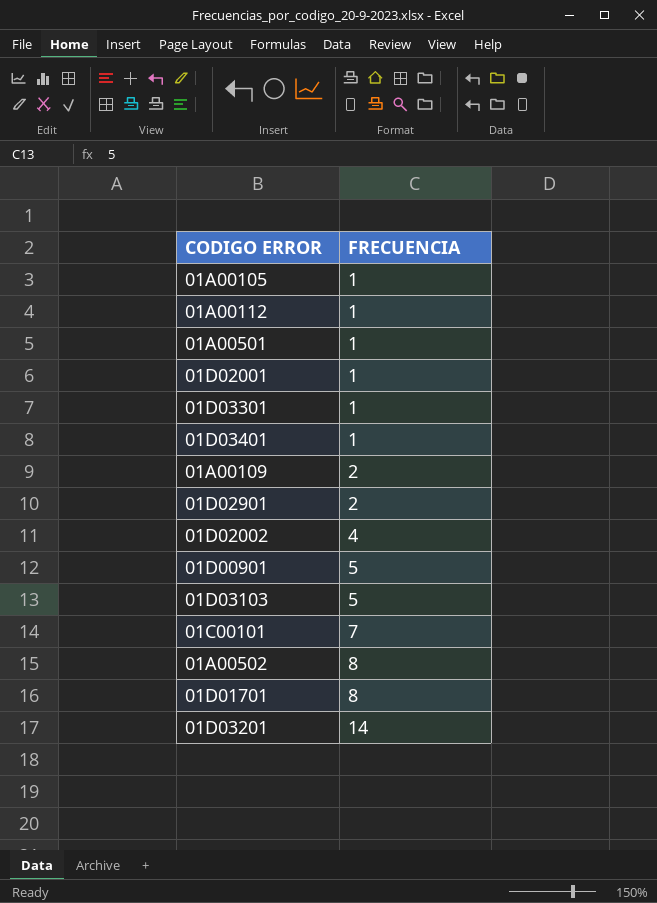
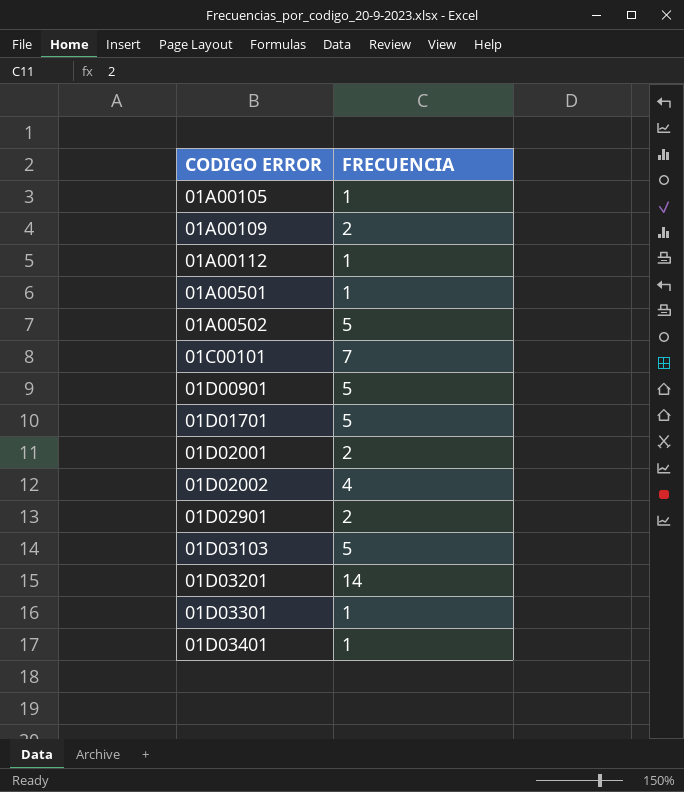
row order: FRECUENCIA ascending -> CODIGO ERROR ascending
01A00502 | FRECUENCIA: 8 -> 5
01D01701 | FRECUENCIA: 8 -> 5
01D02001 | FRECUENCIA: 1 -> 2

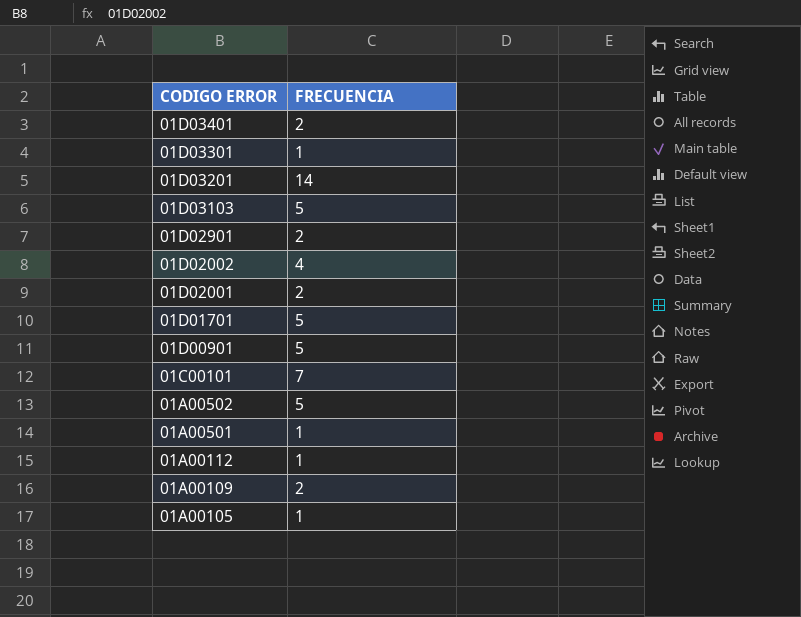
row order: CODIGO ERROR ascending -> CODIGO ERROR descending
01D03401 | FRECUENCIA: 1 -> 2

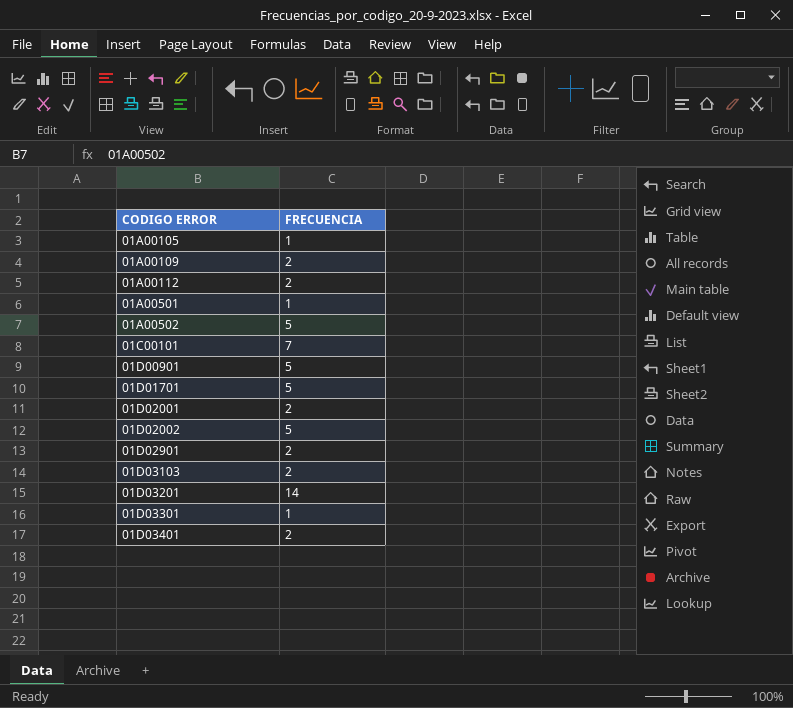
row order: CODIGO ERROR descending -> CODIGO ERROR ascending
01A00112 | FRECUENCIA: 1 -> 2
01D02002 | FRECUENCIA: 4 -> 5
01D03103 | FRECUENCIA: 5 -> 2

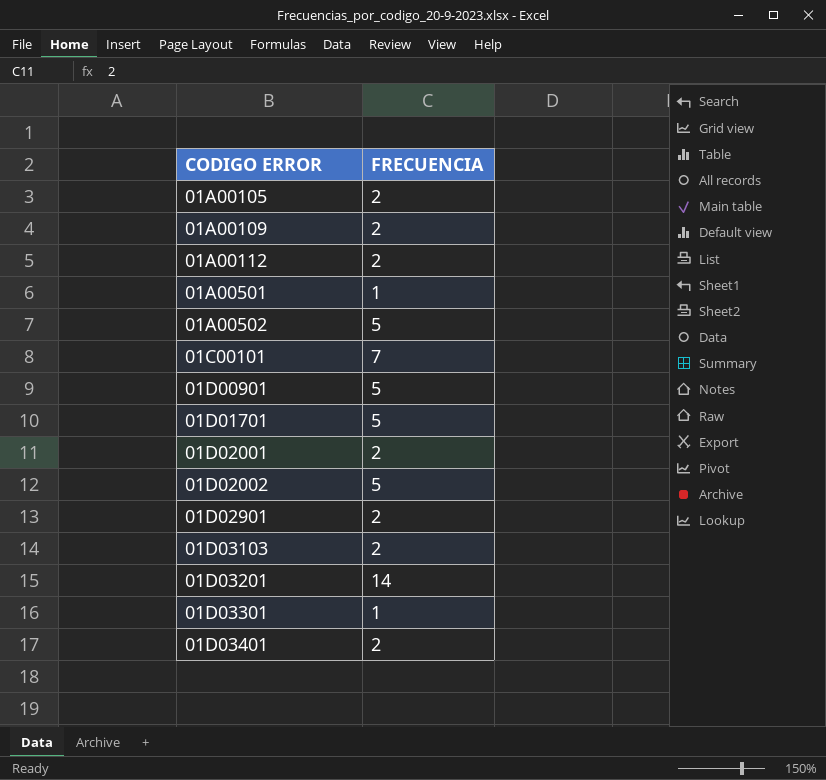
01A00105 | FRECUENCIA: 1 -> 2

